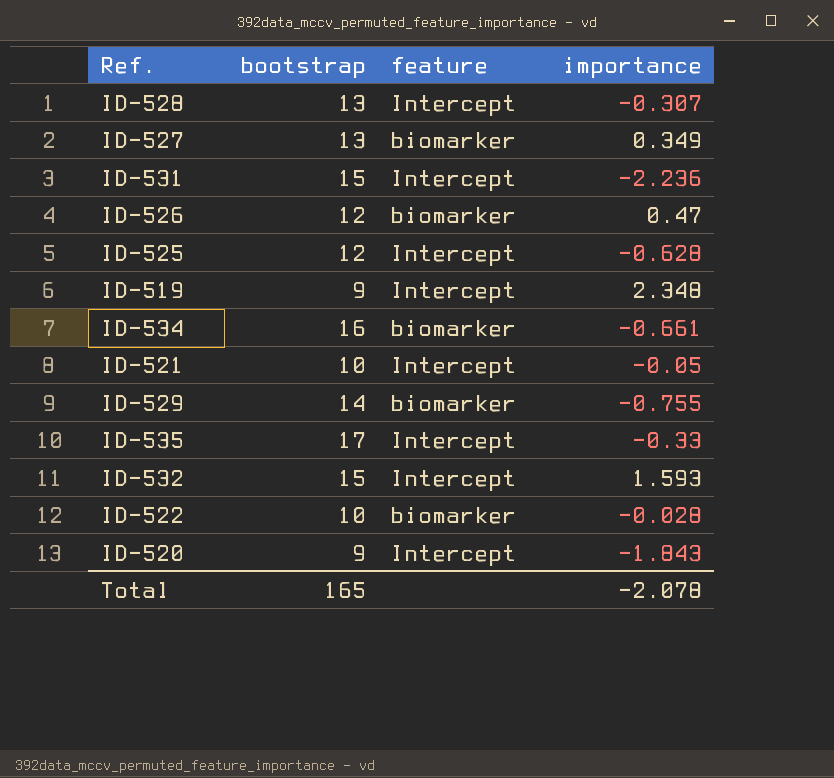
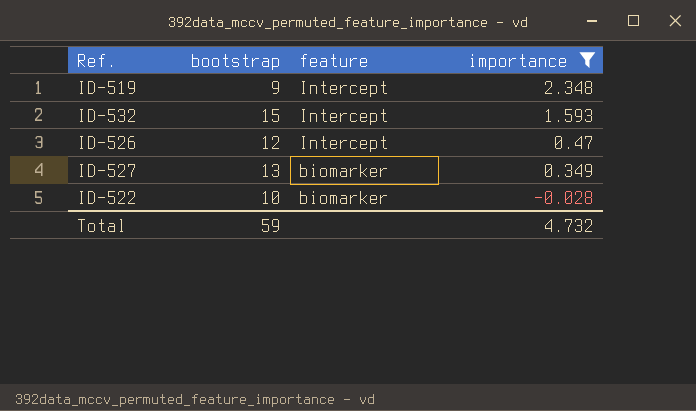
filter: none -> importance >= -0.028
row order: none -> feature descending
ID-526 | feature: biomarker -> Intercept
Total | bootstrap: 165 -> 59
Total | importance: -2.078 -> 4.732

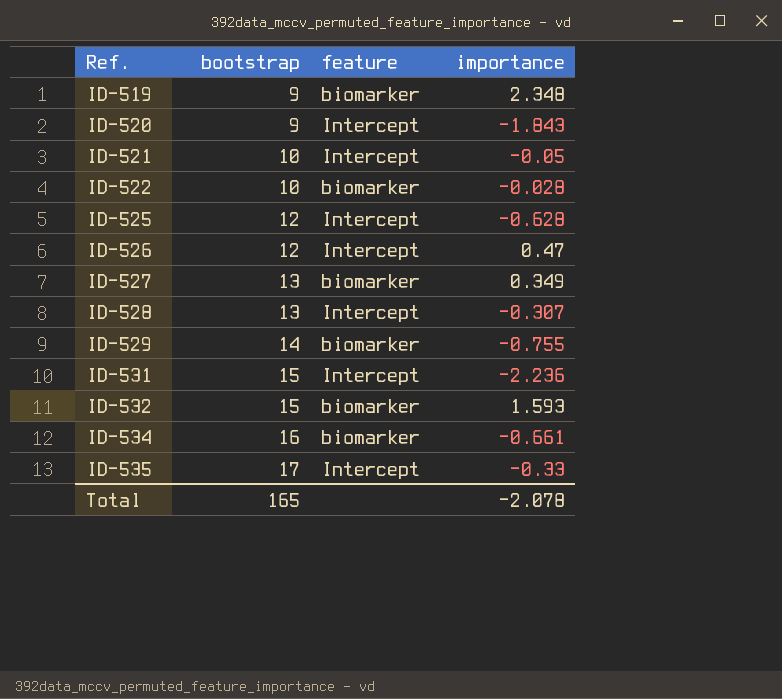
filter: importance >= -0.028 -> none
row order: feature descending -> Ref. ascending
ID-519 | feature: Intercept -> biomarker
ID-532 | feature: Intercept -> biomarker
Total | bootstrap: 59 -> 165
Total | importance: 4.732 -> -2.078

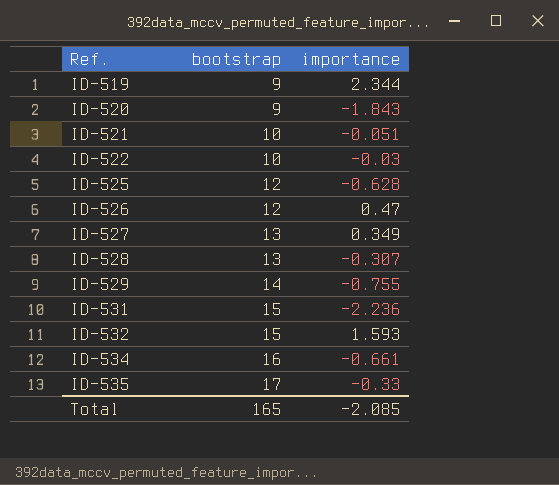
column feature | position: 3 -> none
ID-519 | importance: 2.348 -> 2.344
ID-521 | importance: -0.05 -> -0.051
ID-522 | importance: -0.028 -> -0.03
Total | importance: -2.078 -> -2.085

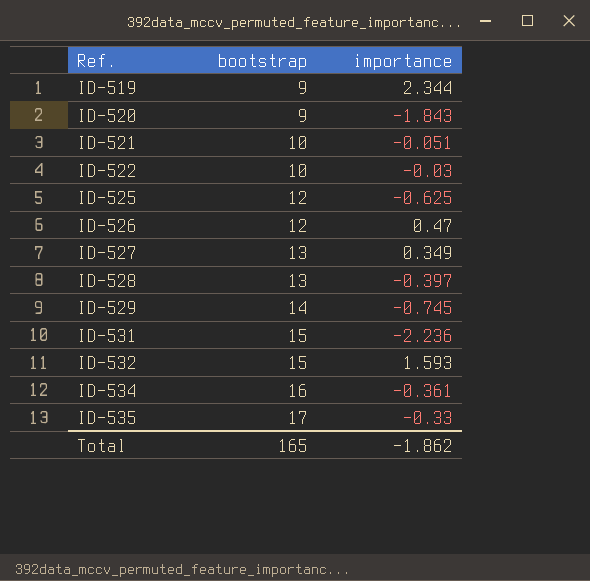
ID-525 | importance: -0.628 -> -0.625
ID-528 | importance: -0.307 -> -0.397
ID-529 | importance: -0.755 -> -0.745
ID-534 | importance: -0.661 -> -0.361
Total | importance: -2.085 -> -1.862

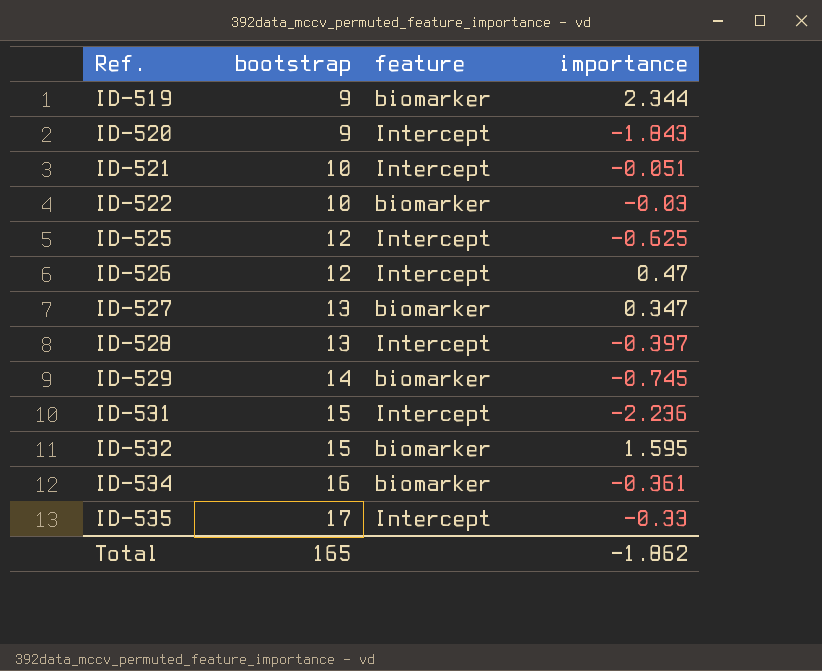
column feature | position: none -> 3
ID-527 | importance: 0.349 -> 0.347
ID-532 | importance: 1.593 -> 1.595

